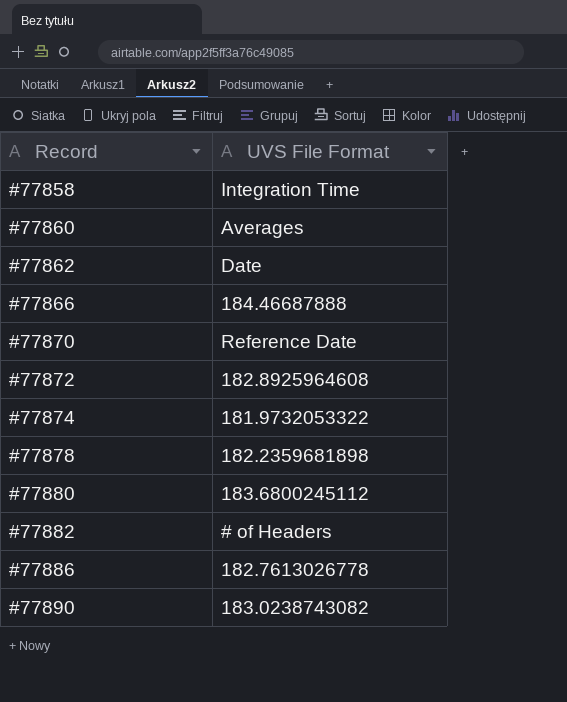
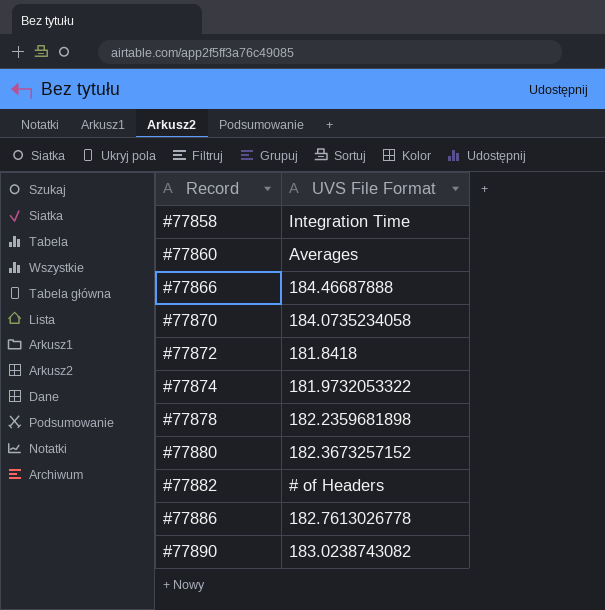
row #77862: Date -> none
#77870 | UVS File Format: Reference Date -> 184.0735234058
#77872 | UVS File Format: 182.8925964608 -> 181.8418
#77880 | UVS File Format: 183.6800245112 -> 182.3673257152

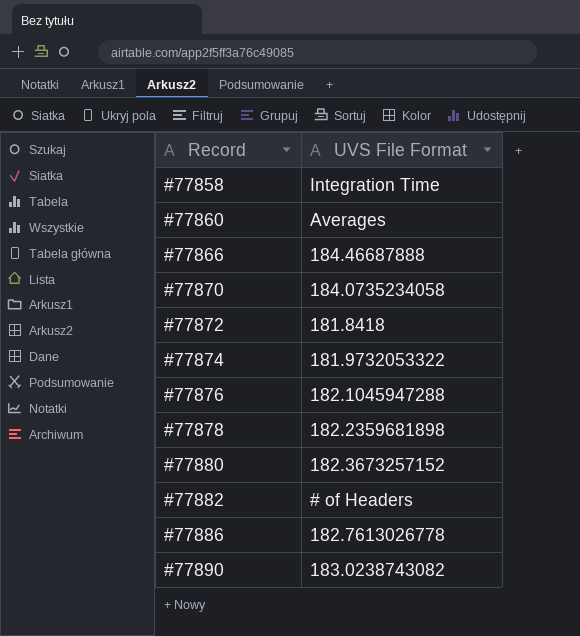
row #77876: none -> 182.1045947288

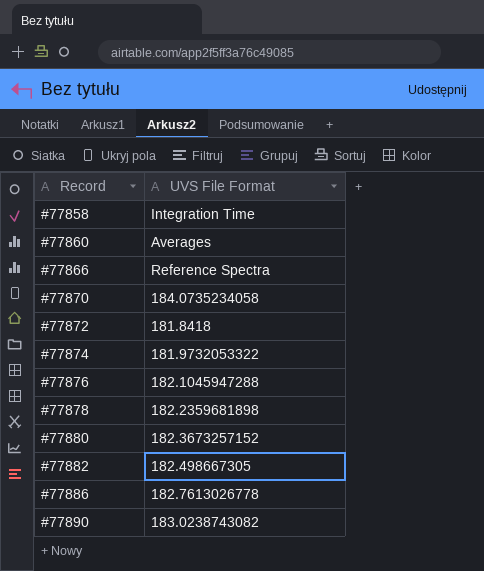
#77866 | UVS File Format: 184.46687888 -> Reference Spectra
#77882 | UVS File Format: # of Headers -> 182.498667305

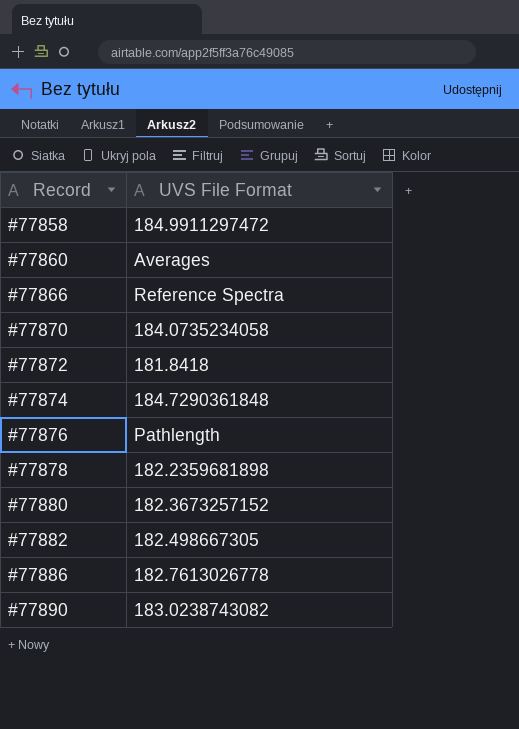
#77858 | UVS File Format: Integration Time -> 184.9911297472
#77874 | UVS File Format: 181.9732053322 -> 184.7290361848
#77876 | UVS File Format: 182.1045947288 -> Pathlength

